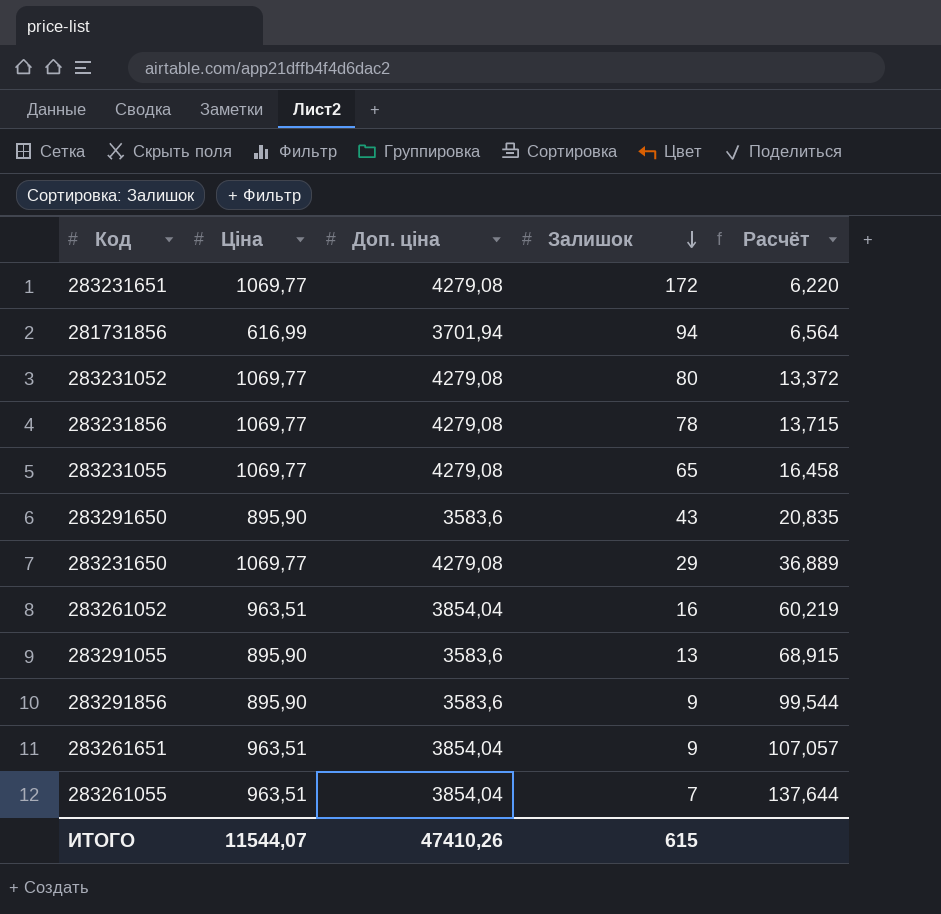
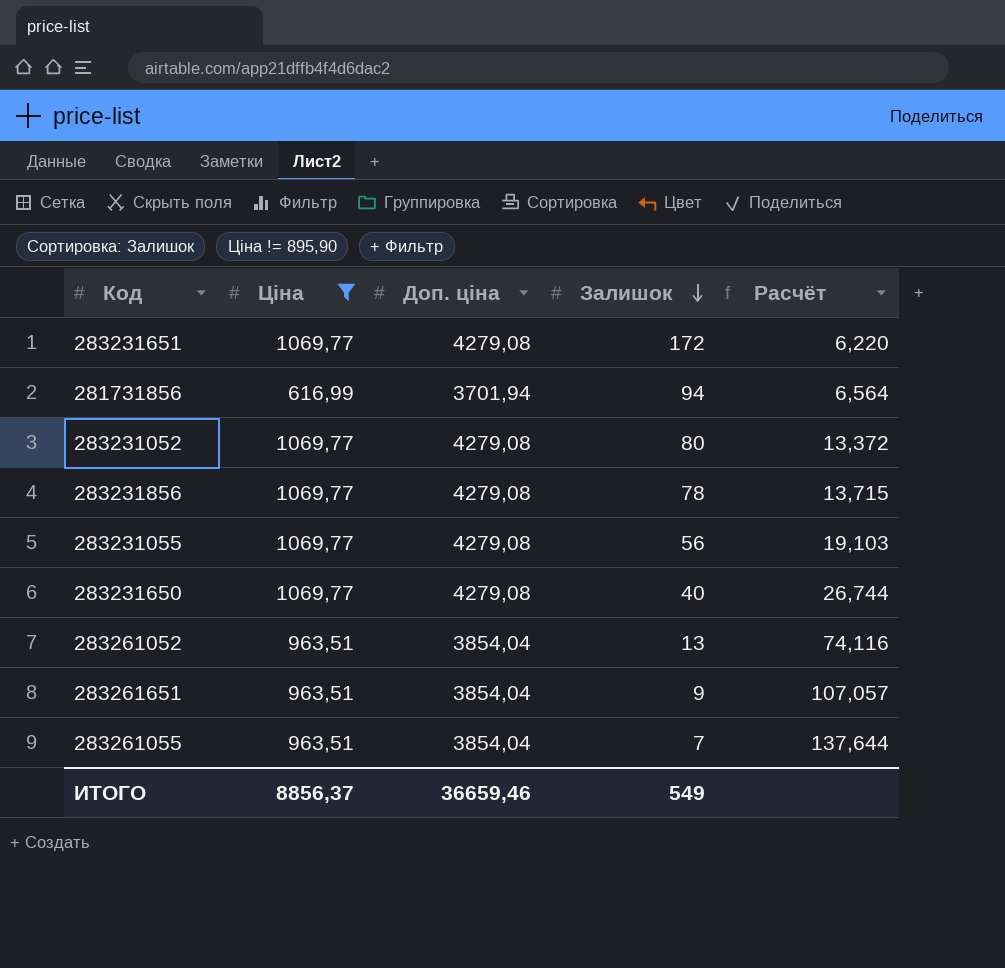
filter: none -> Ціна != 895,90
283231055 | Залишок: 65 -> 56
283231055 | Расчёт: 16,458 -> 19,103
283231650 | Залишок: 29 -> 40
283231650 | Расчёт: 36,889 -> 26,744
283261052 | Залишок: 16 -> 13
283261052 | Расчёт: 60,219 -> 74,116
ИТОГО | Ціна: 11544,07 -> 8856,37
ИТОГО | Доп. ціна: 47410,26 -> 36659,46
ИТОГО | Залишок: 615 -> 549

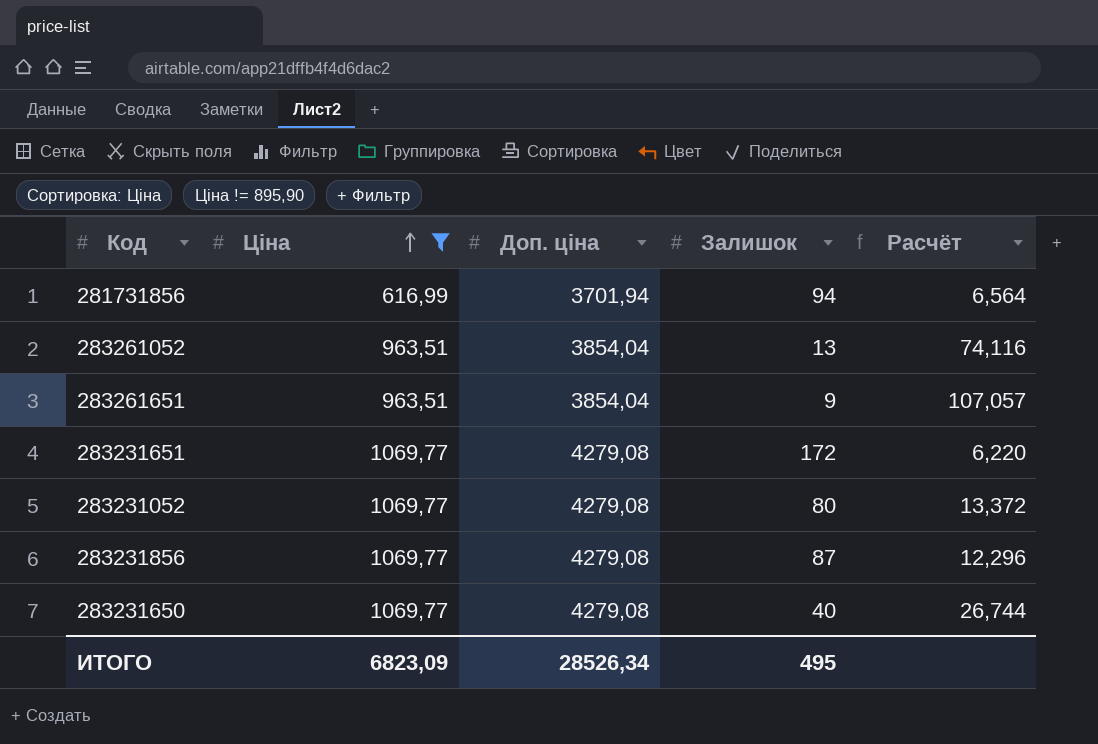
row order: Залишок descending -> Ціна ascending
row 283231055: 1069,77 | 4279,08 | 56 | 19,103 -> none
row 283261055: 963,51 | 3854,04 | 7 | 137,644 -> none
283231856 | Залишок: 78 -> 87
283231856 | Расчёт: 13,715 -> 12,296
ИТОГО | Ціна: 8856,37 -> 6823,09
ИТОГО | Доп. ціна: 36659,46 -> 28526,34
ИТОГО | Залишок: 549 -> 495

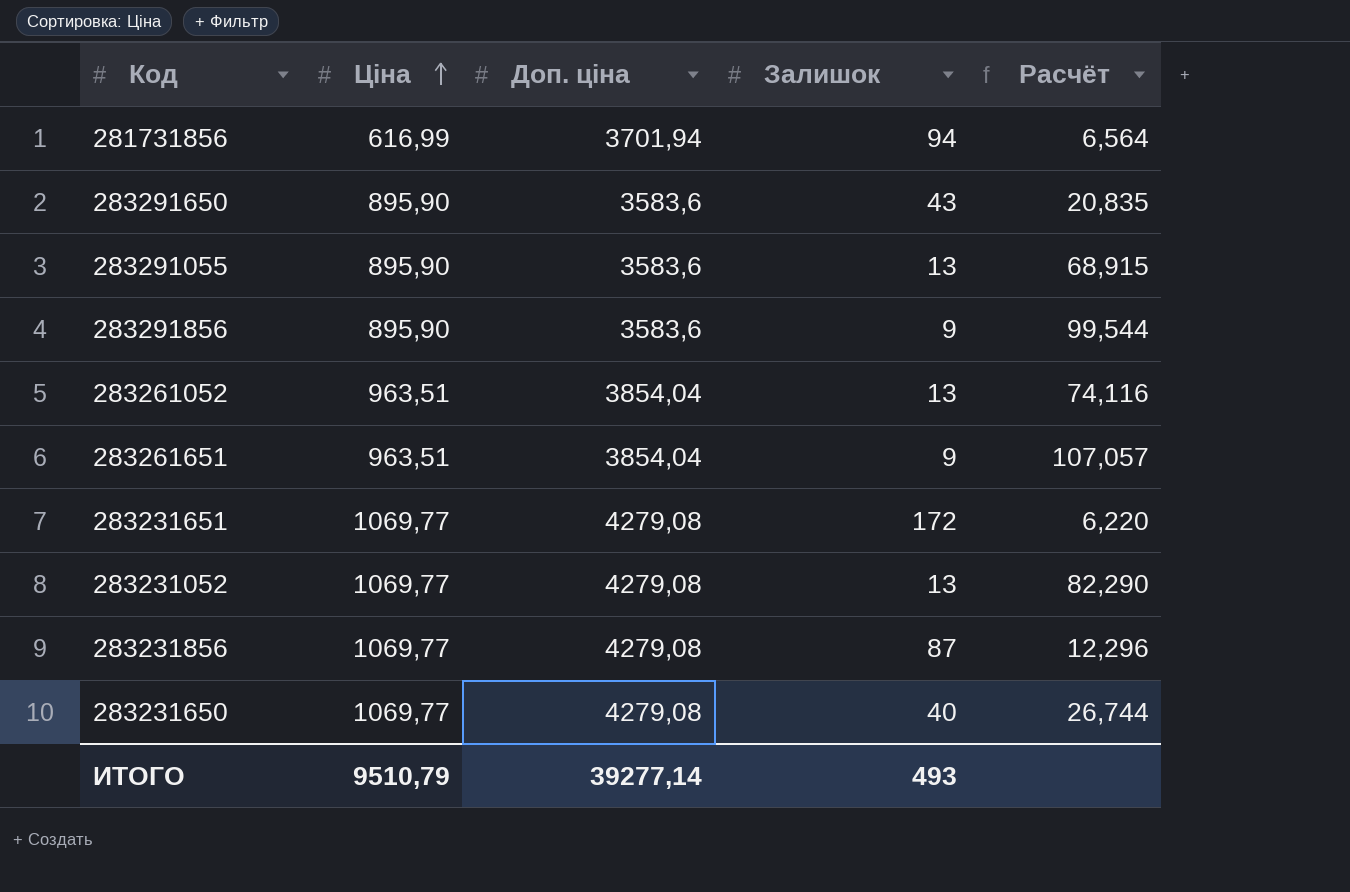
filter: Ціна != 895,90 -> none
283231052 | Залишок: 80 -> 13
283231052 | Расчёт: 13,372 -> 82,290
ИТОГО | Ціна: 6823,09 -> 9510,79
ИТОГО | Доп. ціна: 28526,34 -> 39277,14
ИТОГО | Залишок: 495 -> 493

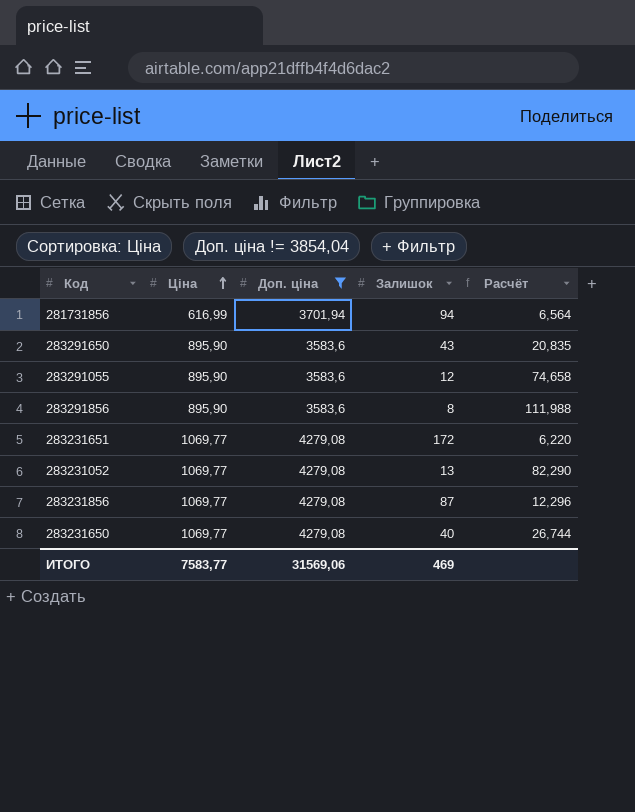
filter: none -> Доп. ціна != 3854,04
283291055 | Залишок: 13 -> 12
283291055 | Расчёт: 68,915 -> 74,658
283291856 | Залишок: 9 -> 8
283291856 | Расчёт: 99,544 -> 111,988
ИТОГО | Ціна: 9510,79 -> 7583,77
ИТОГО | Доп. ціна: 39277,14 -> 31569,06
ИТОГО | Залишок: 493 -> 469

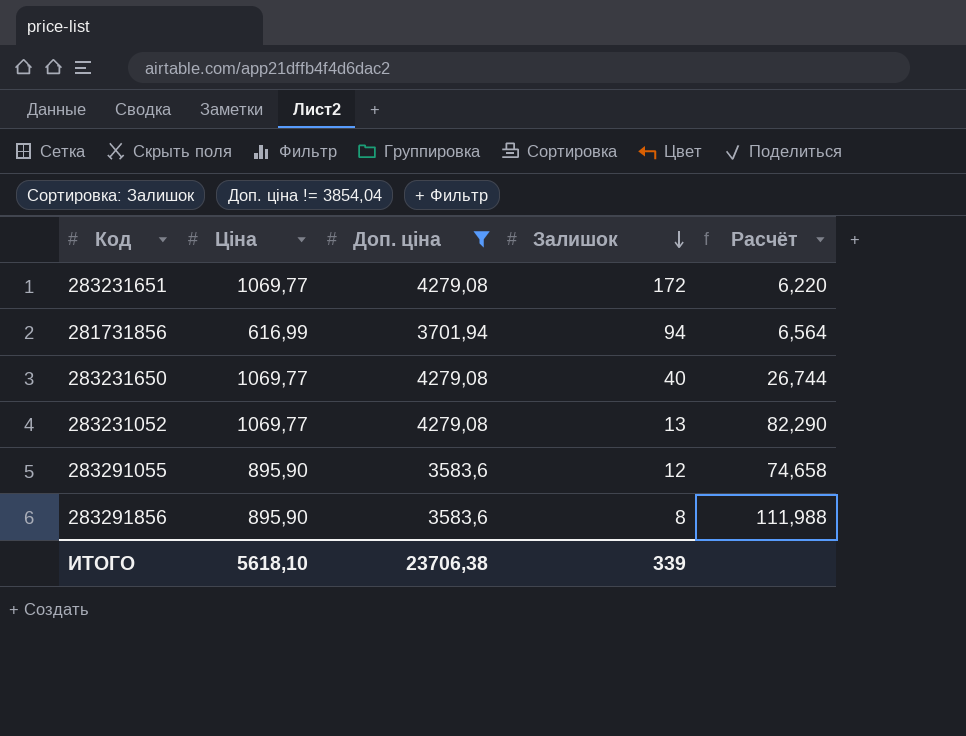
row order: Ціна ascending -> Залишок descending
row 283291650: 895,90 | 3583,6 | 43 | 20,835 -> none
row 283231856: 1069,77 | 4279,08 | 87 | 12,296 -> none
ИТОГО | Ціна: 7583,77 -> 5618,10
ИТОГО | Доп. ціна: 31569,06 -> 23706,38
ИТОГО | Залишок: 469 -> 339

